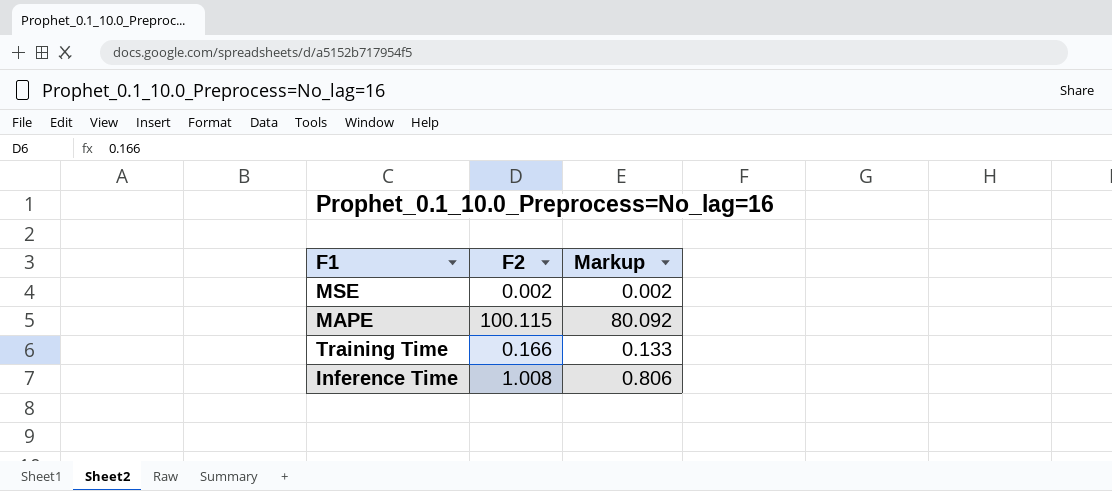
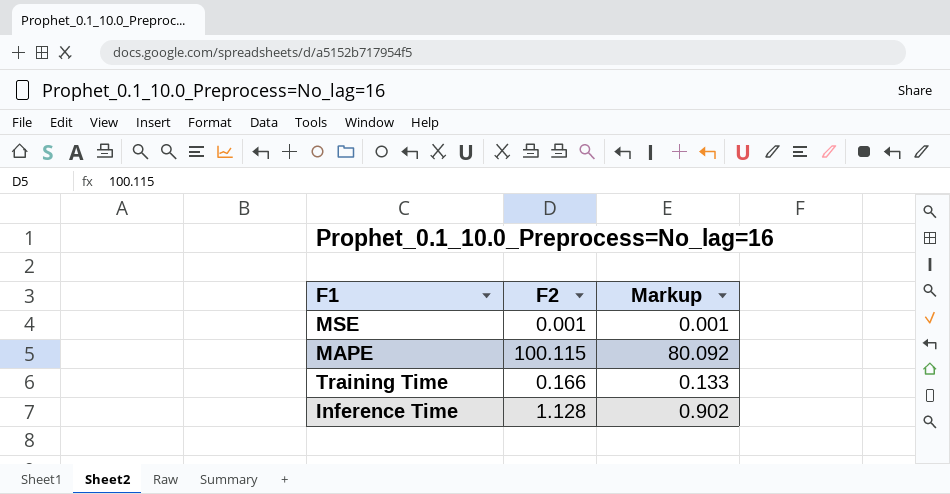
MSE | F2: 0.002 -> 0.001
MSE | Markup: 0.002 -> 0.001
Inference Time | F2: 1.008 -> 1.128
Inference Time | Markup: 0.806 -> 0.902

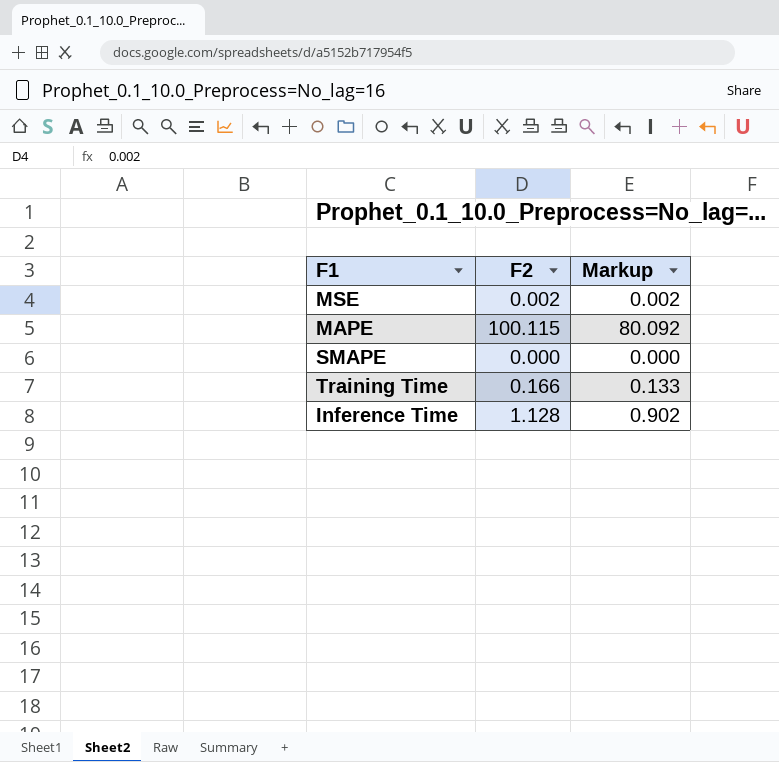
MSE | F2: 0.001 -> 0.002
MSE | Markup: 0.001 -> 0.002
row SMAPE: none -> 0.000 | 0.000

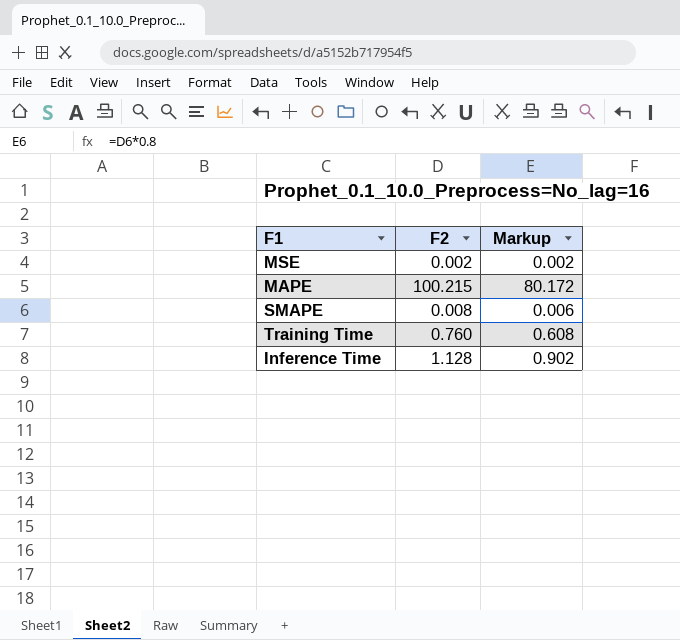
MAPE | F2: 100.115 -> 100.215
MAPE | Markup: 80.092 -> 80.172
SMAPE | F2: 0.000 -> 0.008
SMAPE | Markup: 0.000 -> 0.006
Training Time | F2: 0.166 -> 0.760
Training Time | Markup: 0.133 -> 0.608

